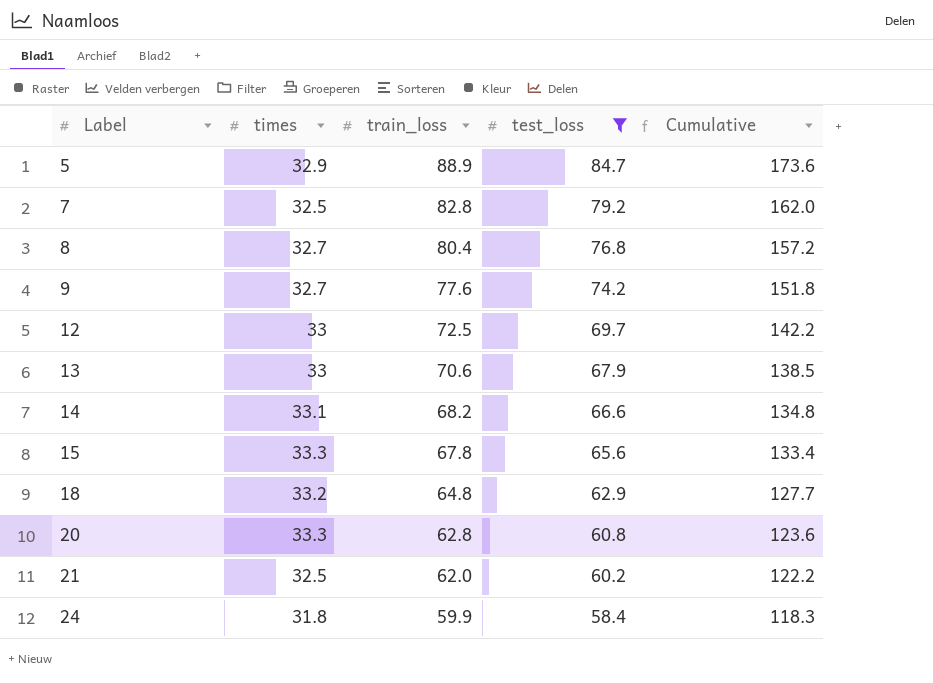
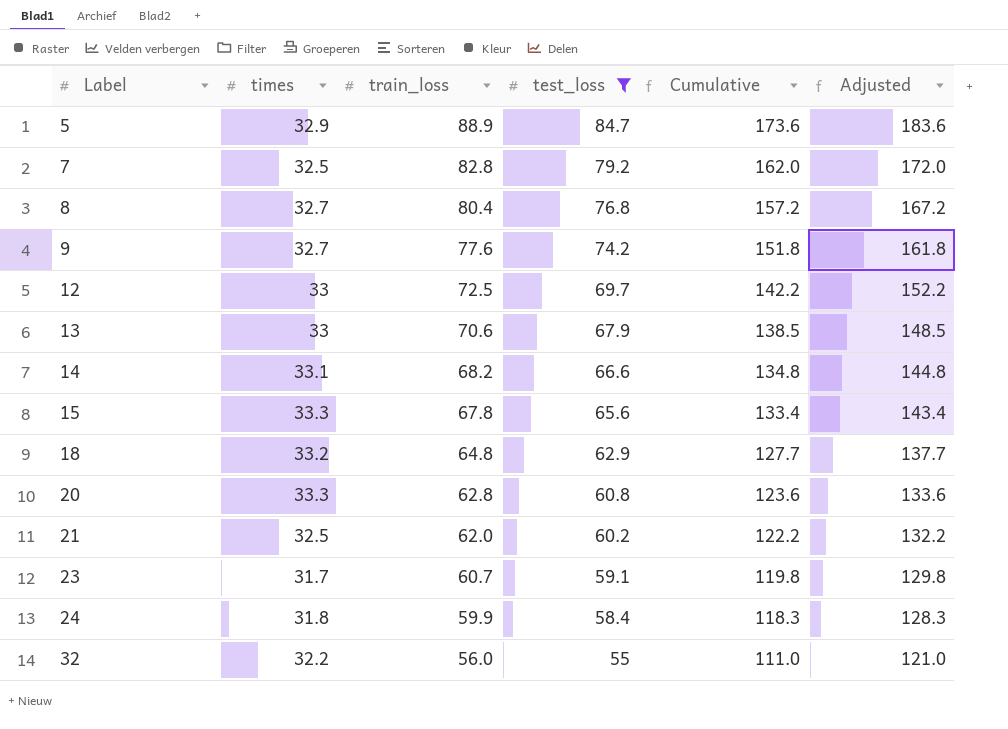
column Adjusted | formula: none -> [Cumulative] + 10
row 23: none -> 31.7 | 60.7 | 59.1 | 119.8 | 129.8
row 32: none -> 32.2 | 56.0 | 55 | 111.0 | 121.0

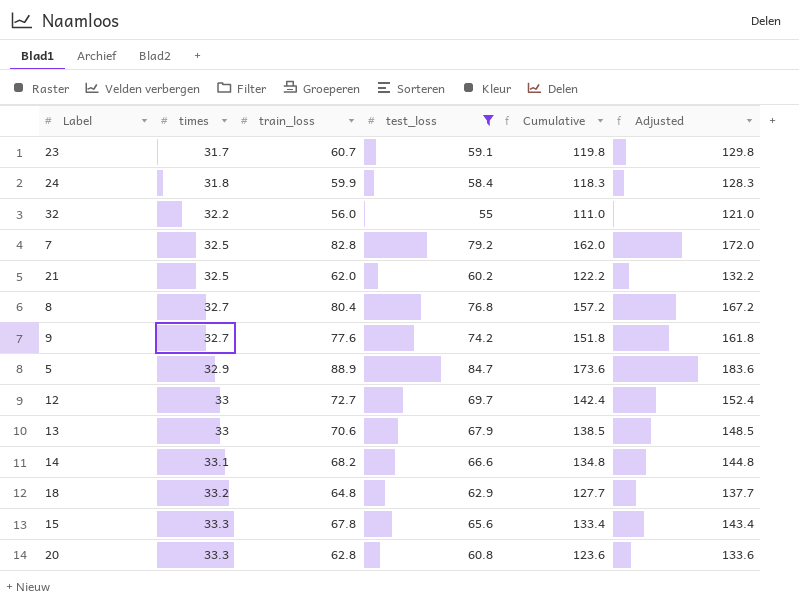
row order: Label ascending -> times ascending
12 | train_loss: 72.5 -> 72.7
12 | Cumulative: 142.2 -> 142.4
12 | Adjusted: 152.2 -> 152.4

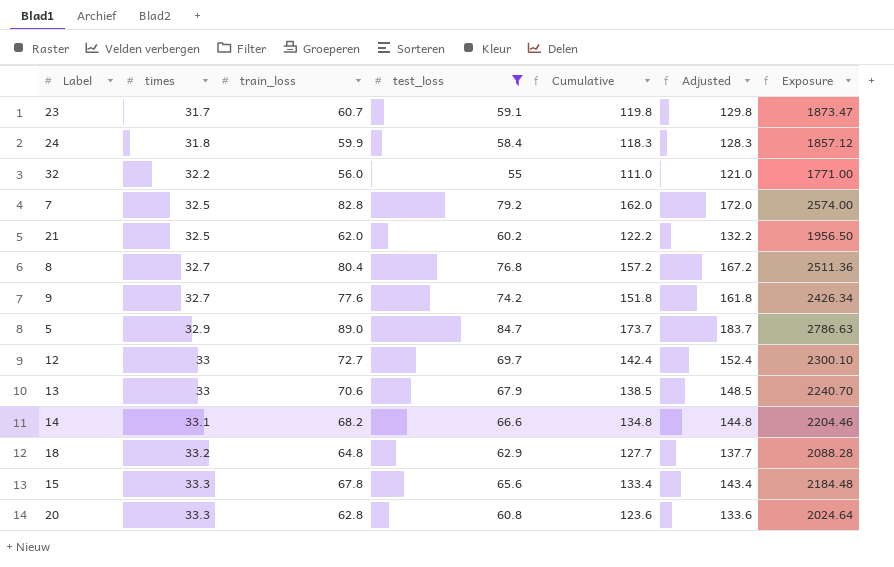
column Exposure | formula: none -> [times] * [test_loss]
5 | train_loss: 88.9 -> 89.0
5 | Cumulative: 173.6 -> 173.7
5 | Adjusted: 183.6 -> 183.7

